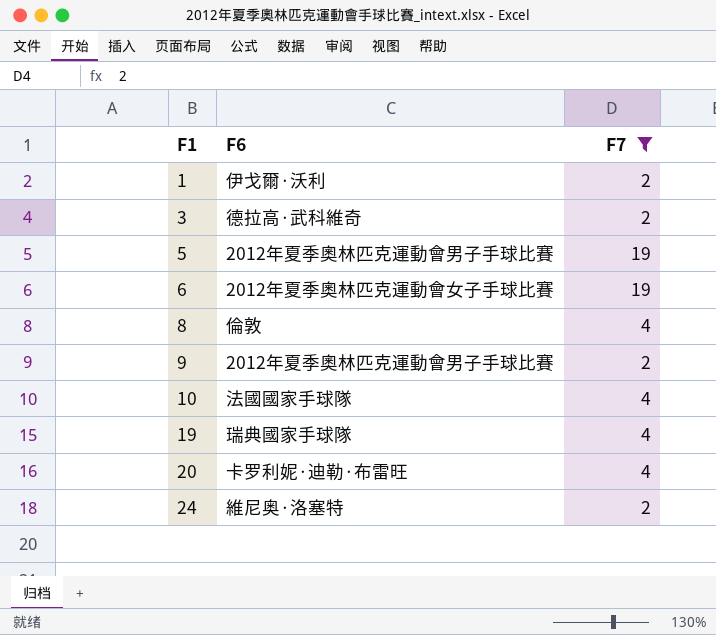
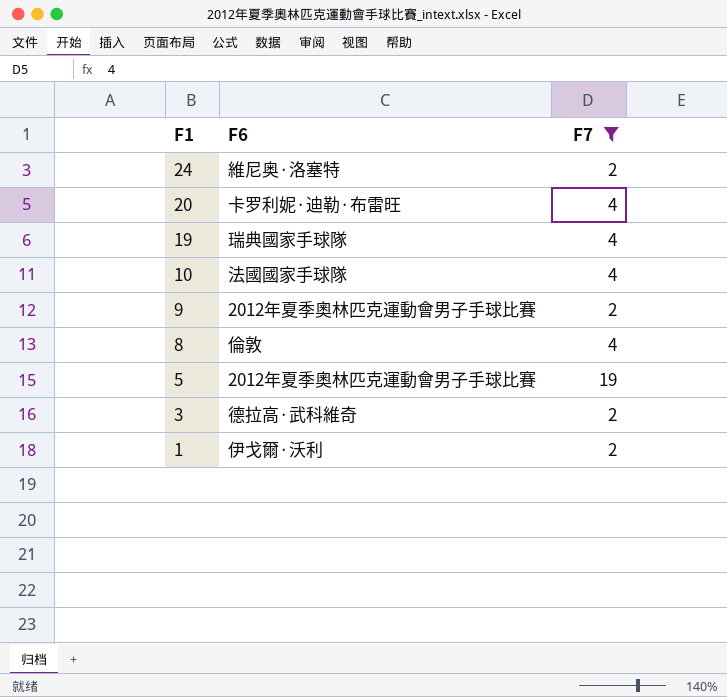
row order: F1 ascending -> F1 descending
row 6: 2012年夏季奧林匹克運動會女子手球比賽 | 19 -> none

